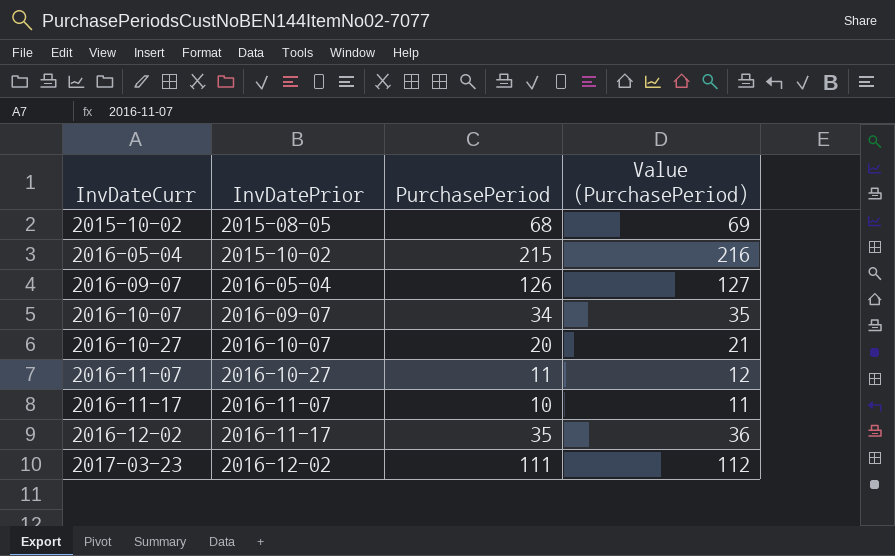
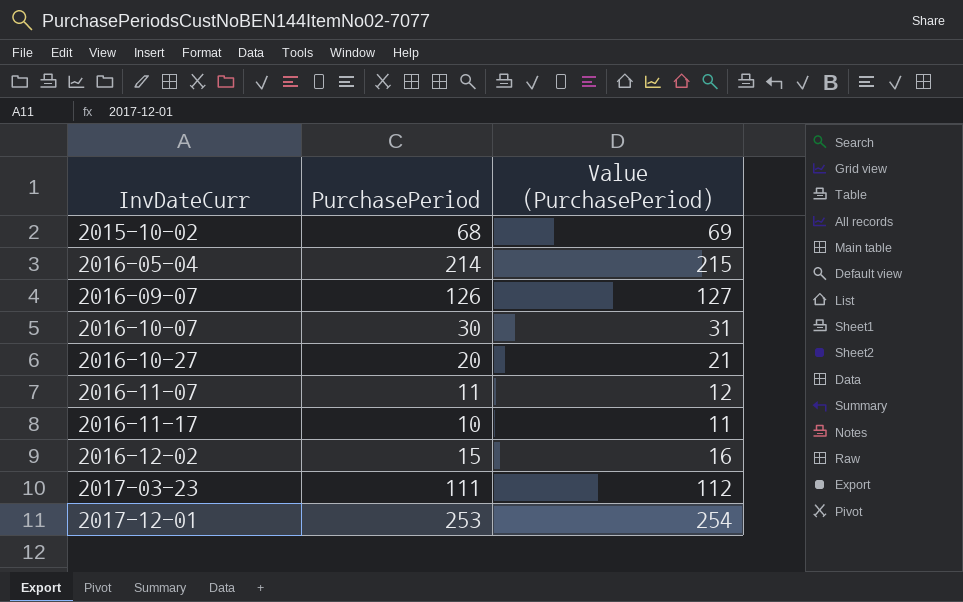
column InvDatePrior | position: 2 -> none
2016-05-04 | PurchasePeriod: 215 -> 214
2016-05-04 | Value (PurchasePeriod): 216 -> 215
2016-10-07 | PurchasePeriod: 34 -> 30
2016-10-07 | Value (PurchasePeriod): 35 -> 31
2016-12-02 | PurchasePeriod: 35 -> 15
2016-12-02 | Value (PurchasePeriod): 36 -> 16
row 2017-12-01: none -> 253 | 254

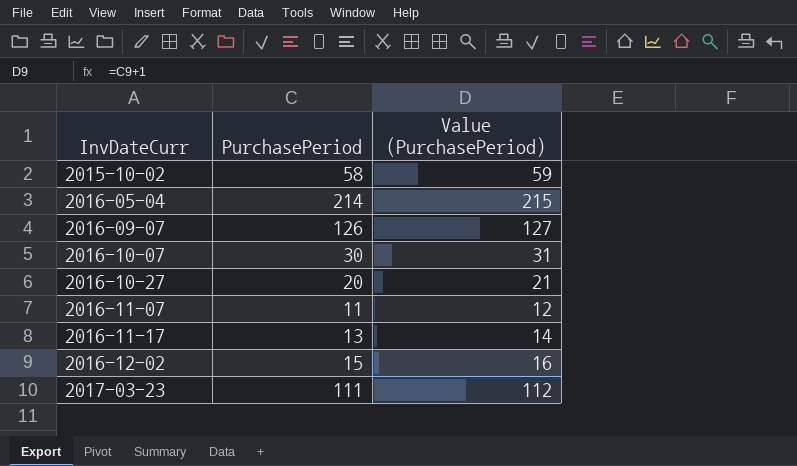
row 2017-12-01: 253 | 254 -> none
2015-10-02 | PurchasePeriod: 68 -> 58
2015-10-02 | Value (PurchasePeriod): 69 -> 59
2016-11-17 | PurchasePeriod: 10 -> 13
2016-11-17 | Value (PurchasePeriod): 11 -> 14

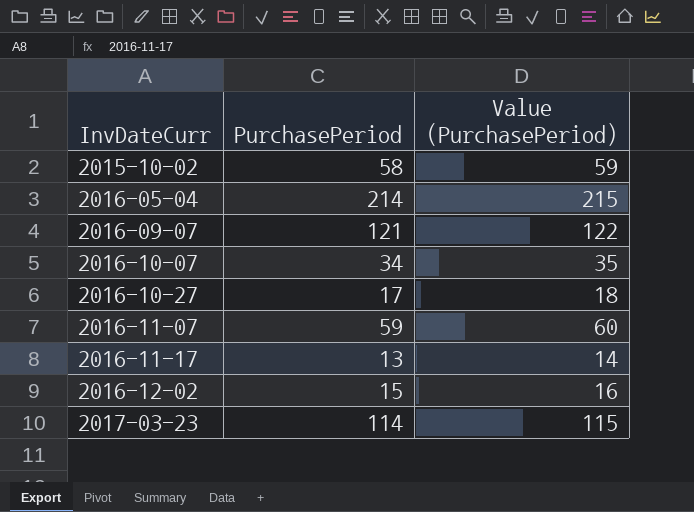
2016-09-07 | PurchasePeriod: 126 -> 121
2016-09-07 | Value (PurchasePeriod): 127 -> 122
2016-10-07 | PurchasePeriod: 30 -> 34
2016-10-07 | Value (PurchasePeriod): 31 -> 35
2016-10-27 | PurchasePeriod: 20 -> 17
2016-10-27 | Value (PurchasePeriod): 21 -> 18
2016-11-07 | PurchasePeriod: 11 -> 59
2016-11-07 | Value (PurchasePeriod): 12 -> 60
2017-03-23 | PurchasePeriod: 111 -> 114
2017-03-23 | Value (PurchasePeriod): 112 -> 115

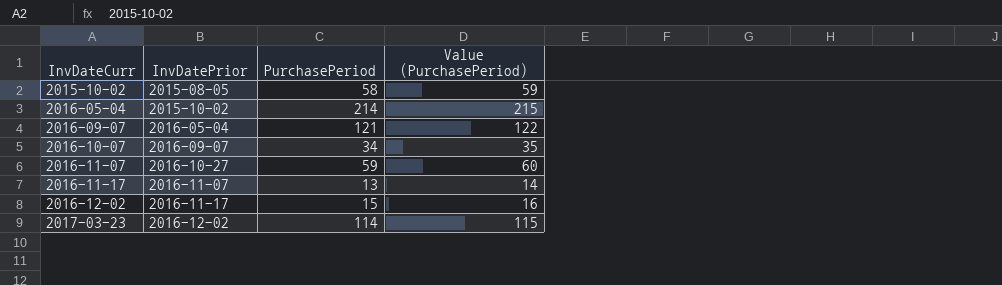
column InvDatePrior | position: none -> 2
row 2016-10-27: 17 | 18 -> none

